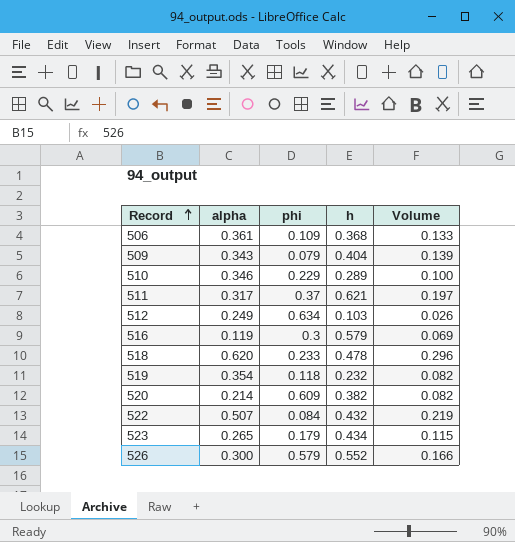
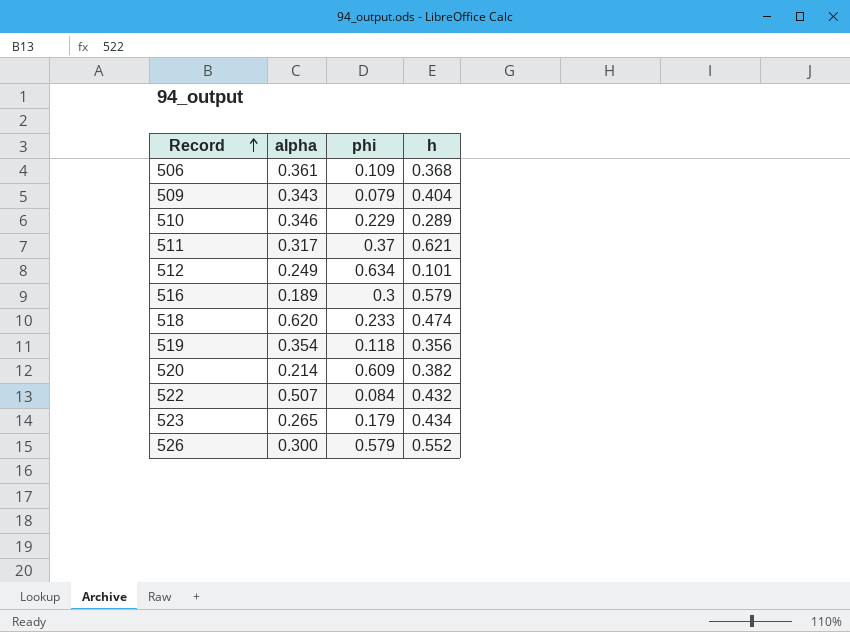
column Volume | formula: [alpha] * [h] -> none
512 | h: 0.103 -> 0.101
516 | alpha: 0.119 -> 0.189
518 | h: 0.478 -> 0.474
519 | h: 0.232 -> 0.356

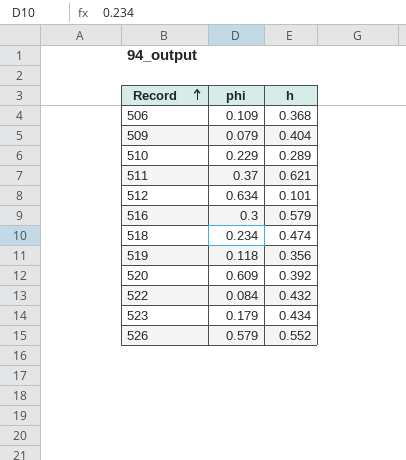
column alpha | position: 2 -> none
518 | phi: 0.233 -> 0.234
520 | h: 0.382 -> 0.392

